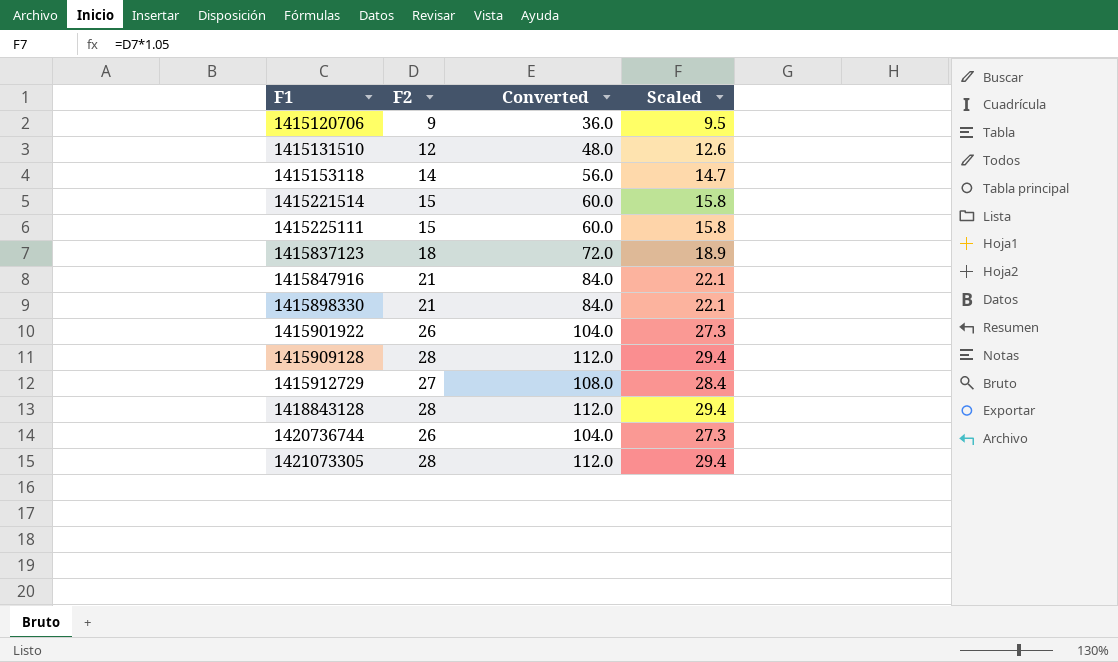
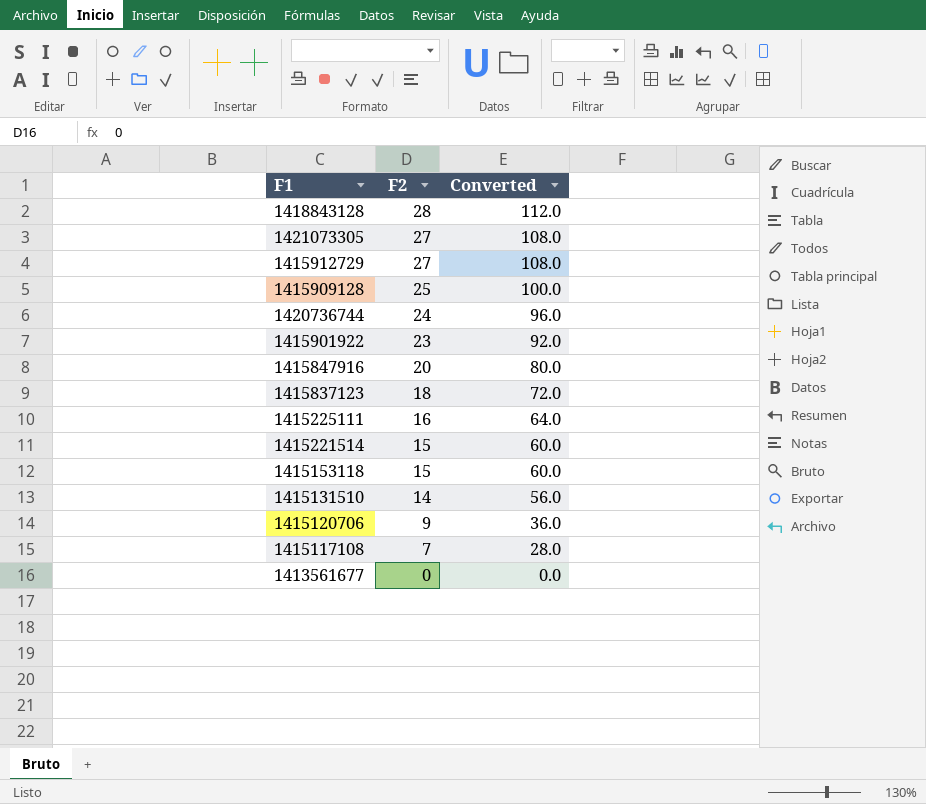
row order: F1 ascending -> F2 descending
column Scaled | formula: [F2] * 1.05 -> none
row 1415898330: 21 | 84.0 | 22.1 -> none
1421073305 | F2: 28 -> 27
1421073305 | Converted: 112.0 -> 108.0
1415909128 | F2: 28 -> 25
1415909128 | Converted: 112.0 -> 100.0
1420736744 | F2: 26 -> 24
1420736744 | Converted: 104.0 -> 96.0
1415901922 | F2: 26 -> 23
1415901922 | Converted: 104.0 -> 92.0
1415847916 | F2: 21 -> 20
1415847916 | Converted: 84.0 -> 80.0
1415225111 | F2: 15 -> 16
1415225111 | Converted: 60.0 -> 64.0
1415153118 | F2: 14 -> 15
1415153118 | Converted: 56.0 -> 60.0
1415131510 | F2: 12 -> 14
1415131510 | Converted: 48.0 -> 56.0
row 1415117108: none -> 7 | 28.0
row 1413561677: none -> 0 | 0.0

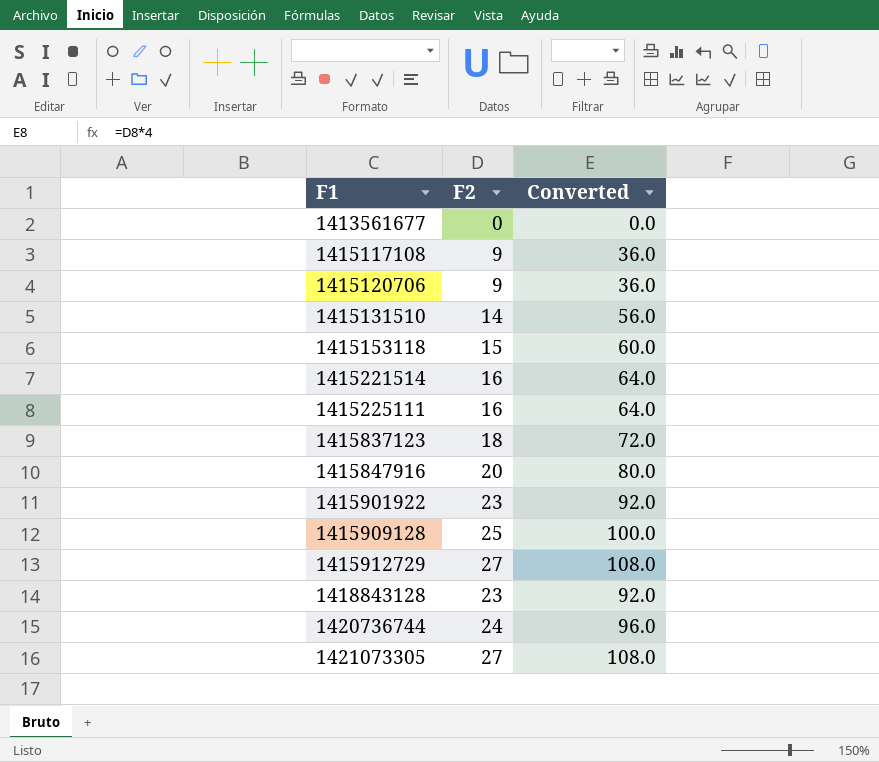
row order: F2 descending -> F1 ascending
1415117108 | F2: 7 -> 9
1415117108 | Converted: 28.0 -> 36.0
1415221514 | F2: 15 -> 16
1415221514 | Converted: 60.0 -> 64.0
1418843128 | F2: 28 -> 23
1418843128 | Converted: 112.0 -> 92.0

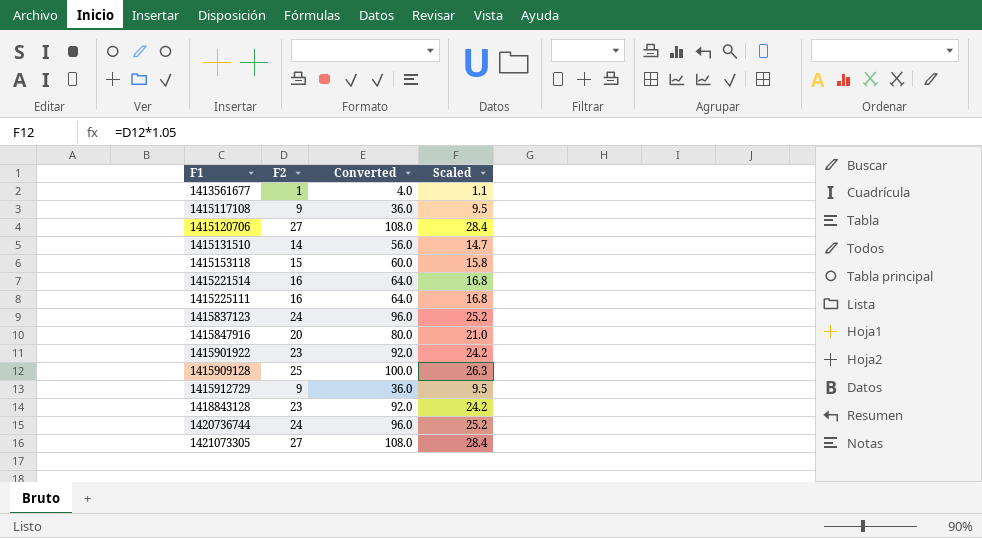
column Scaled | formula: none -> [F2] * 1.05
1413561677 | F2: 0 -> 1
1413561677 | Converted: 0.0 -> 4.0
1415120706 | F2: 9 -> 27
1415120706 | Converted: 36.0 -> 108.0
1415837123 | F2: 18 -> 24
1415837123 | Converted: 72.0 -> 96.0
1415912729 | F2: 27 -> 9
1415912729 | Converted: 108.0 -> 36.0

